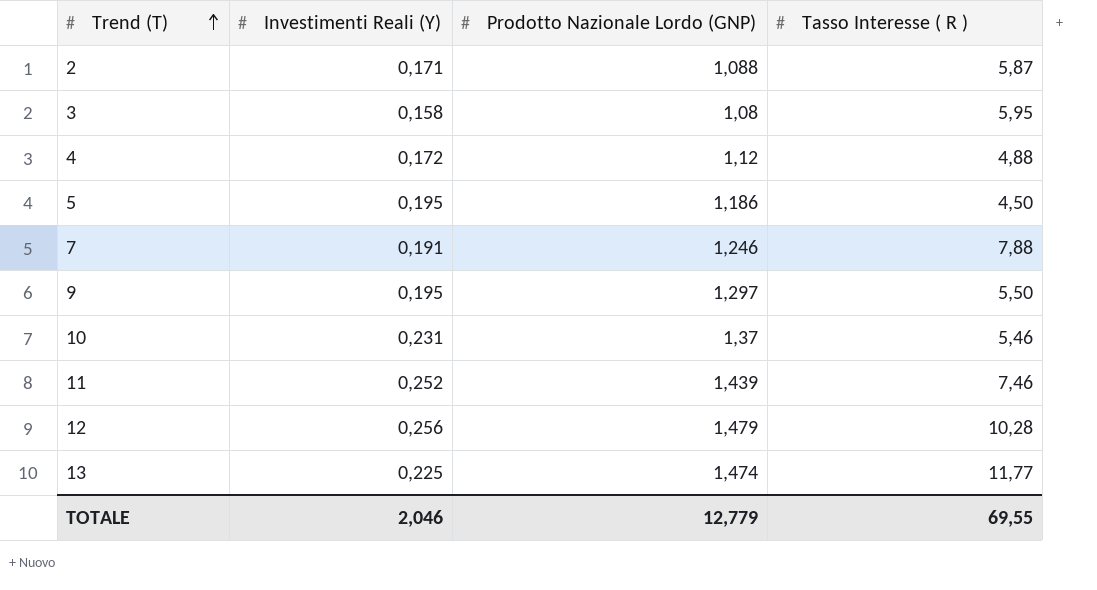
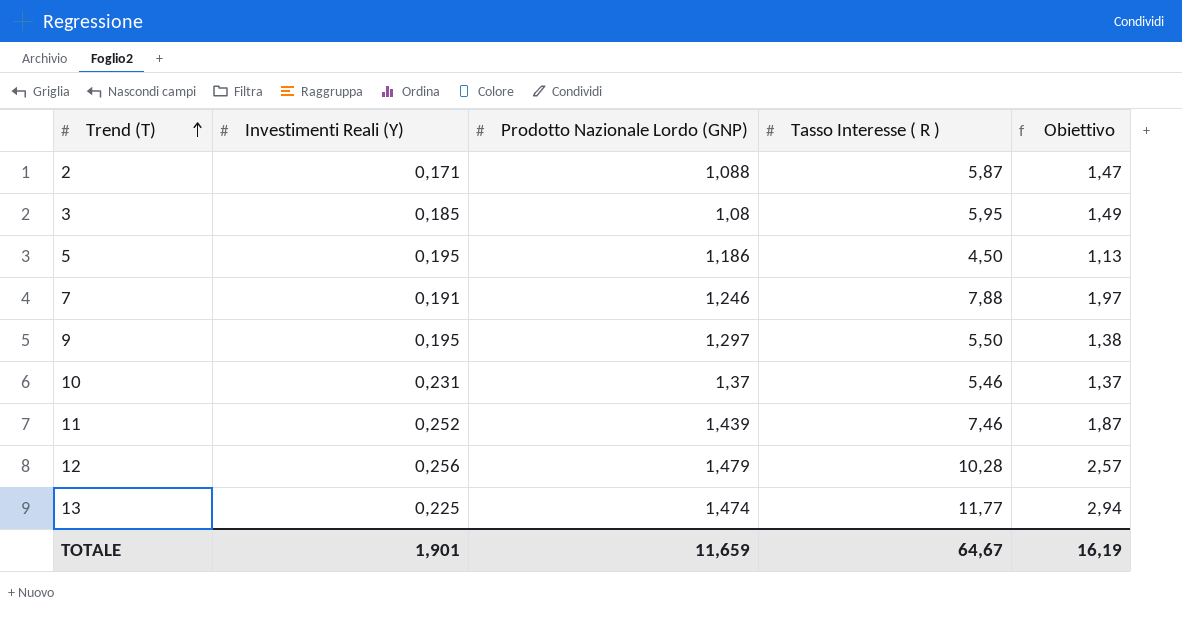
column Obiettivo | formula: none -> [Tasso Interesse ( R )] * 0,25
row 4: 0,172 | 1,12 | 4,88 -> none
3 | Investimenti Reali (Y): 0,158 -> 0,185
TOTALE | Investimenti Reali (Y): 2,046 -> 1,901
TOTALE | Prodotto Nazionale Lordo (GNP): 12,779 -> 11,659
TOTALE | Tasso Interesse ( R ): 69,55 -> 64,67

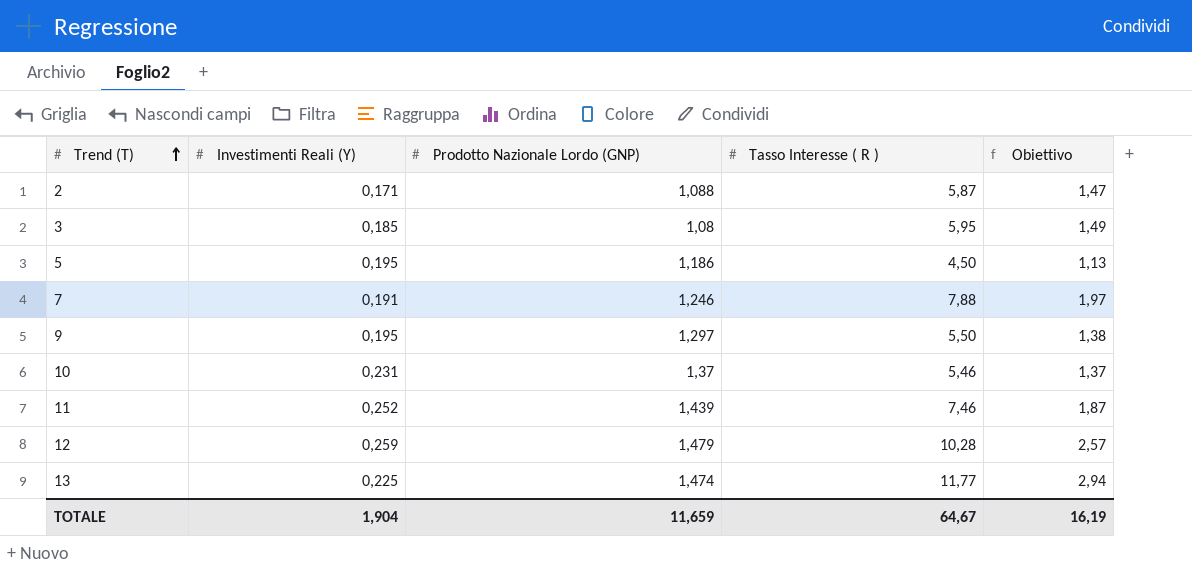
12 | Investimenti Reali (Y): 0,256 -> 0,259
TOTALE | Investimenti Reali (Y): 1,901 -> 1,904

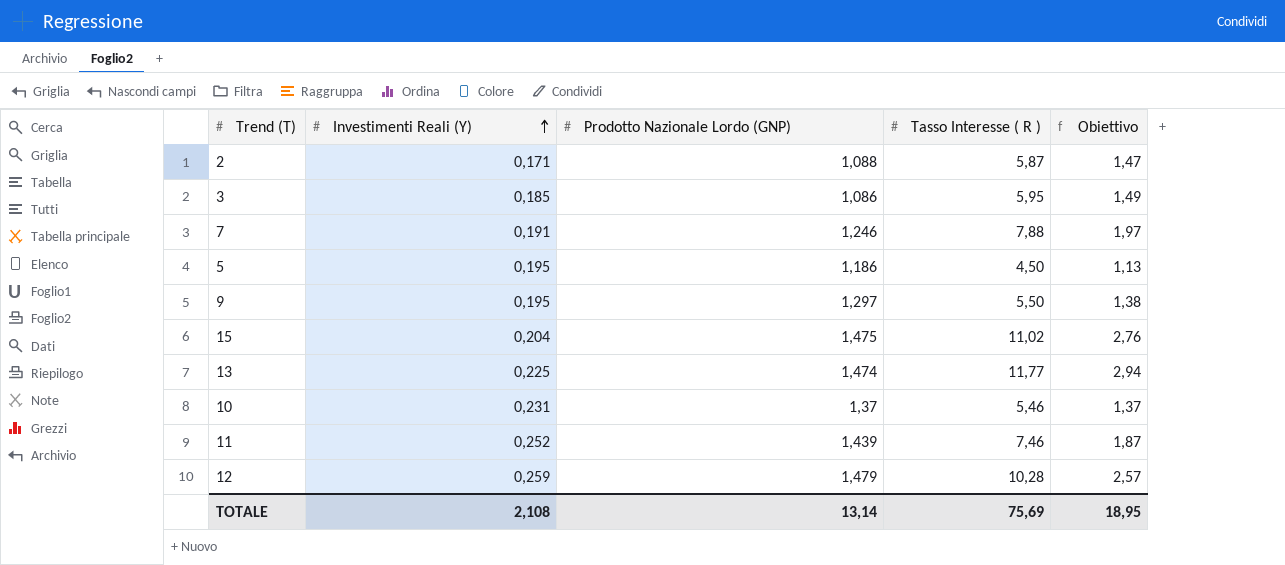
row order: Trend (T) ascending -> Investimenti Reali (Y) ascending
3 | Prodotto Nazionale Lordo (GNP): 1,08 -> 1,086
row 15: none -> 0,204 | 1,475 | 11,02 | 2,76
TOTALE | Investimenti Reali (Y): 1,904 -> 2,108
TOTALE | Prodotto Nazionale Lordo (GNP): 11,659 -> 13,14
TOTALE | Tasso Interesse ( R ): 64,67 -> 75,69
TOTALE | Obiettivo: 16,19 -> 18,95

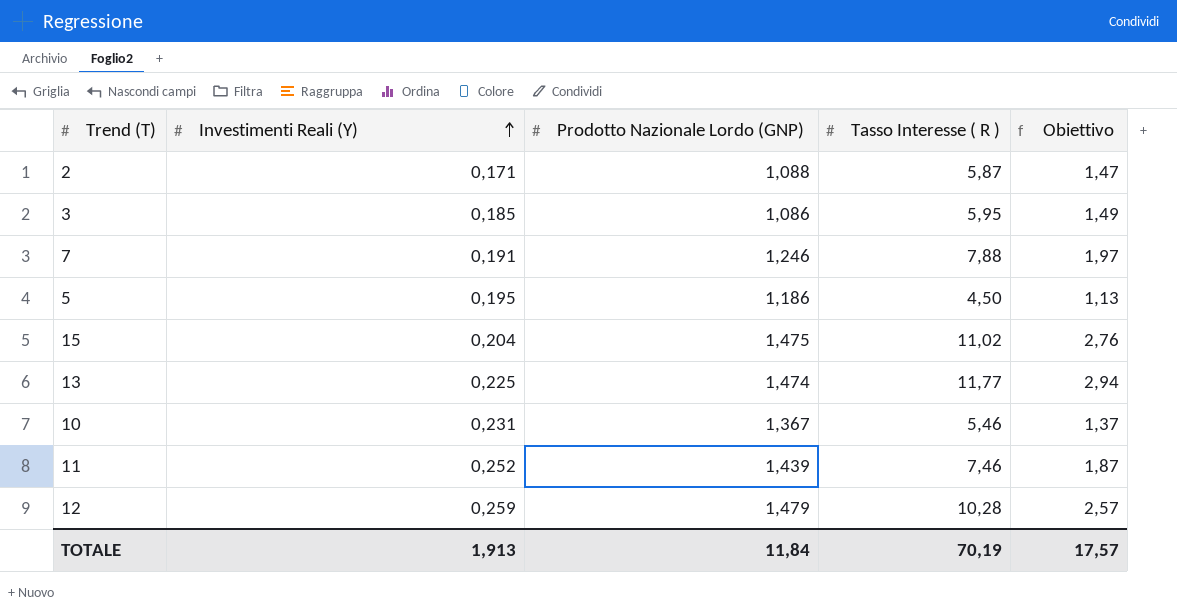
row 9: 0,195 | 1,297 | 5,50 | 1,38 -> none
10 | Prodotto Nazionale Lordo (GNP): 1,37 -> 1,367
TOTALE | Investimenti Reali (Y): 2,108 -> 1,913
TOTALE | Prodotto Nazionale Lordo (GNP): 13,14 -> 11,84
TOTALE | Tasso Interesse ( R ): 75,69 -> 70,19
TOTALE | Obiettivo: 18,95 -> 17,57

